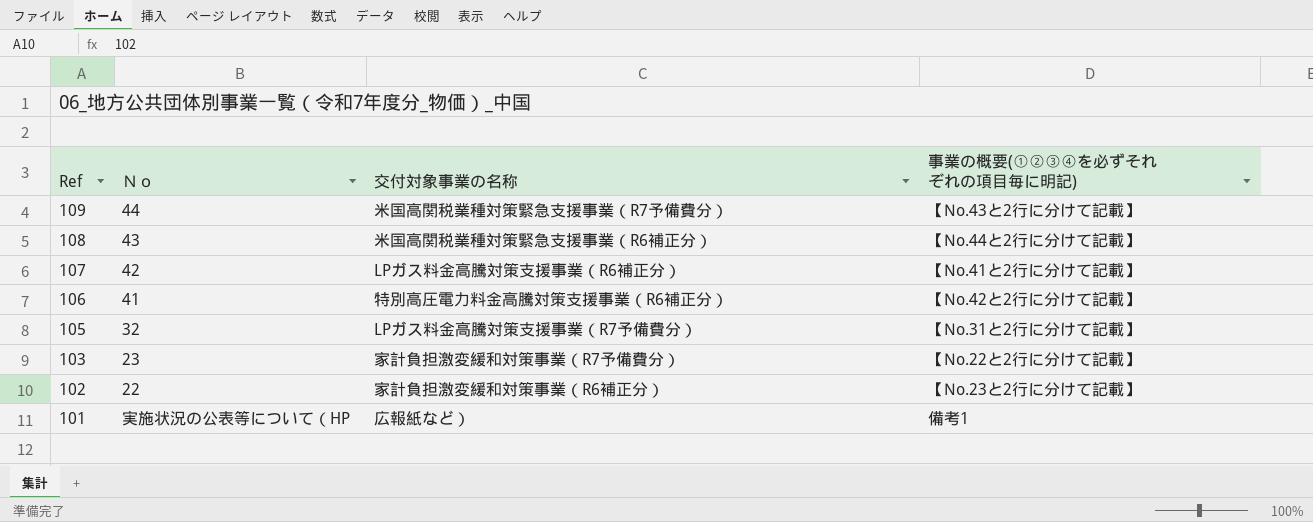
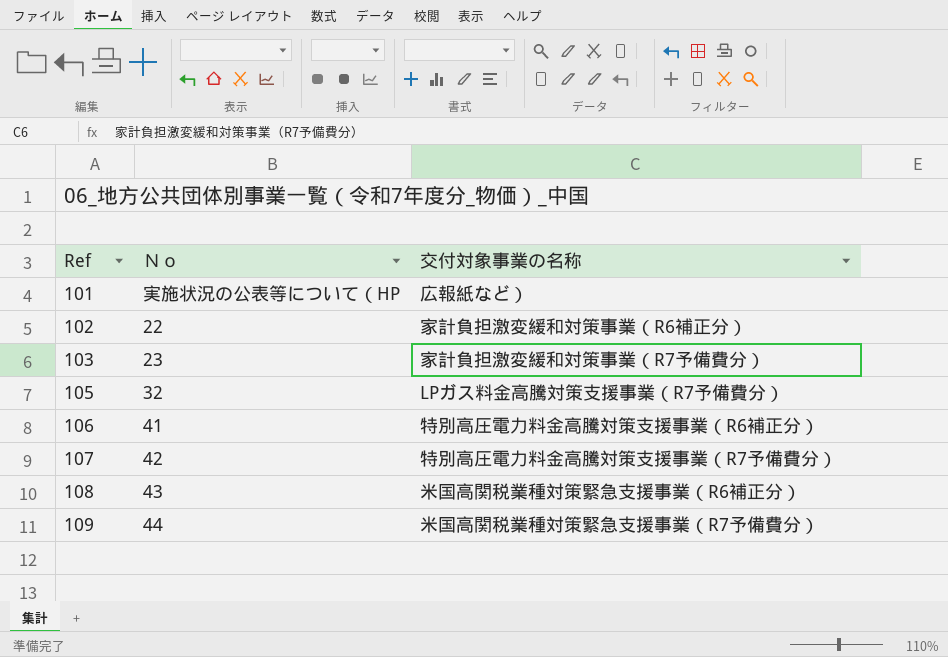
row order: Ref descending -> Ref ascending
column 事業の概要(①②③④を必ずそれぞれの項目毎に明記) | position: 4 -> none
107 | 交付対象事業の名称: LPガス料金高騰対策支援事業（R6補正分） -> 特別高圧電力料金高騰対策支援事業（R7予備費分）

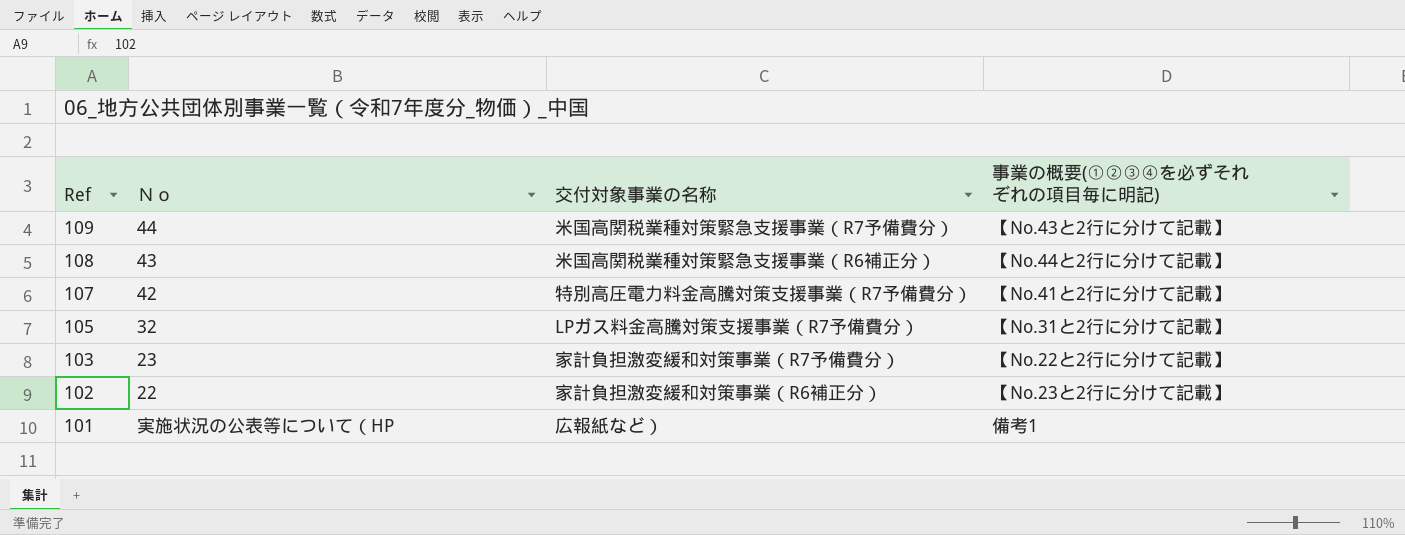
row order: Ref ascending -> Ref descending
column 事業の概要(①②③④を必ずそれぞれの項目毎に明記) | position: none -> 4
row 106: 41 | 特別高圧電力料金高騰対策支援事業（R6補正分） -> none

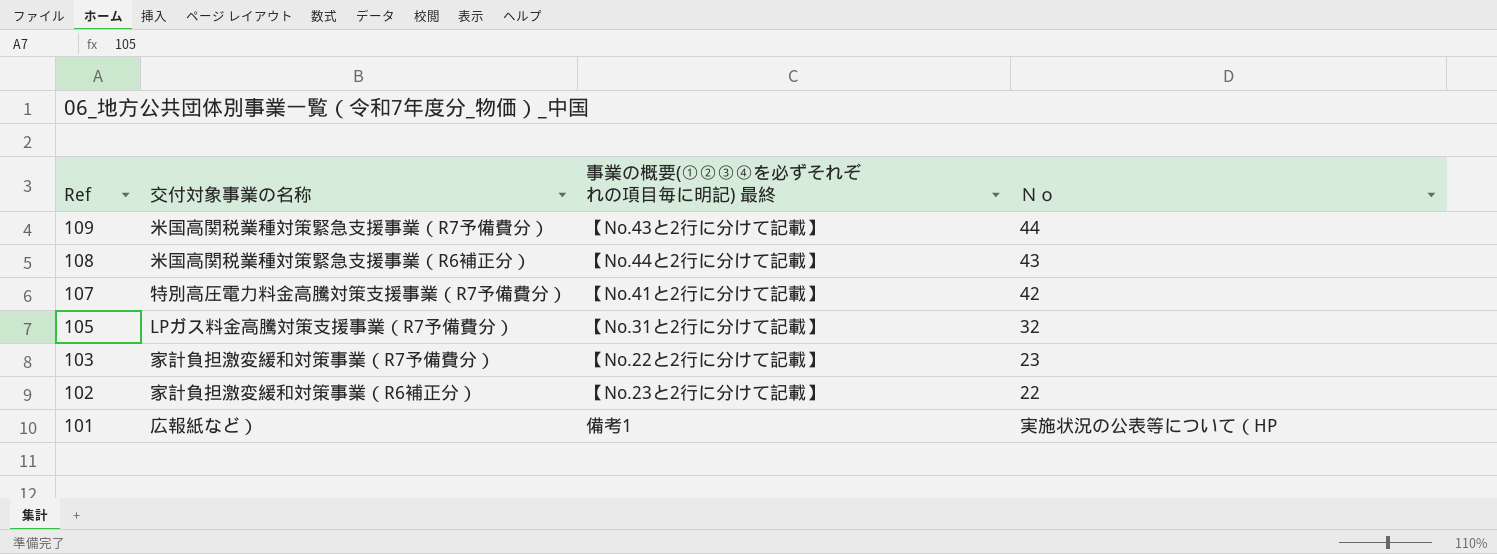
column name: 事業の概要(①②③④を必ずそれぞれの項目毎に明記) -> 事業の概要(①②③④を必ずそれぞれの項目毎に明記) 最終
column Ｎｏ | position: 2 -> 4

